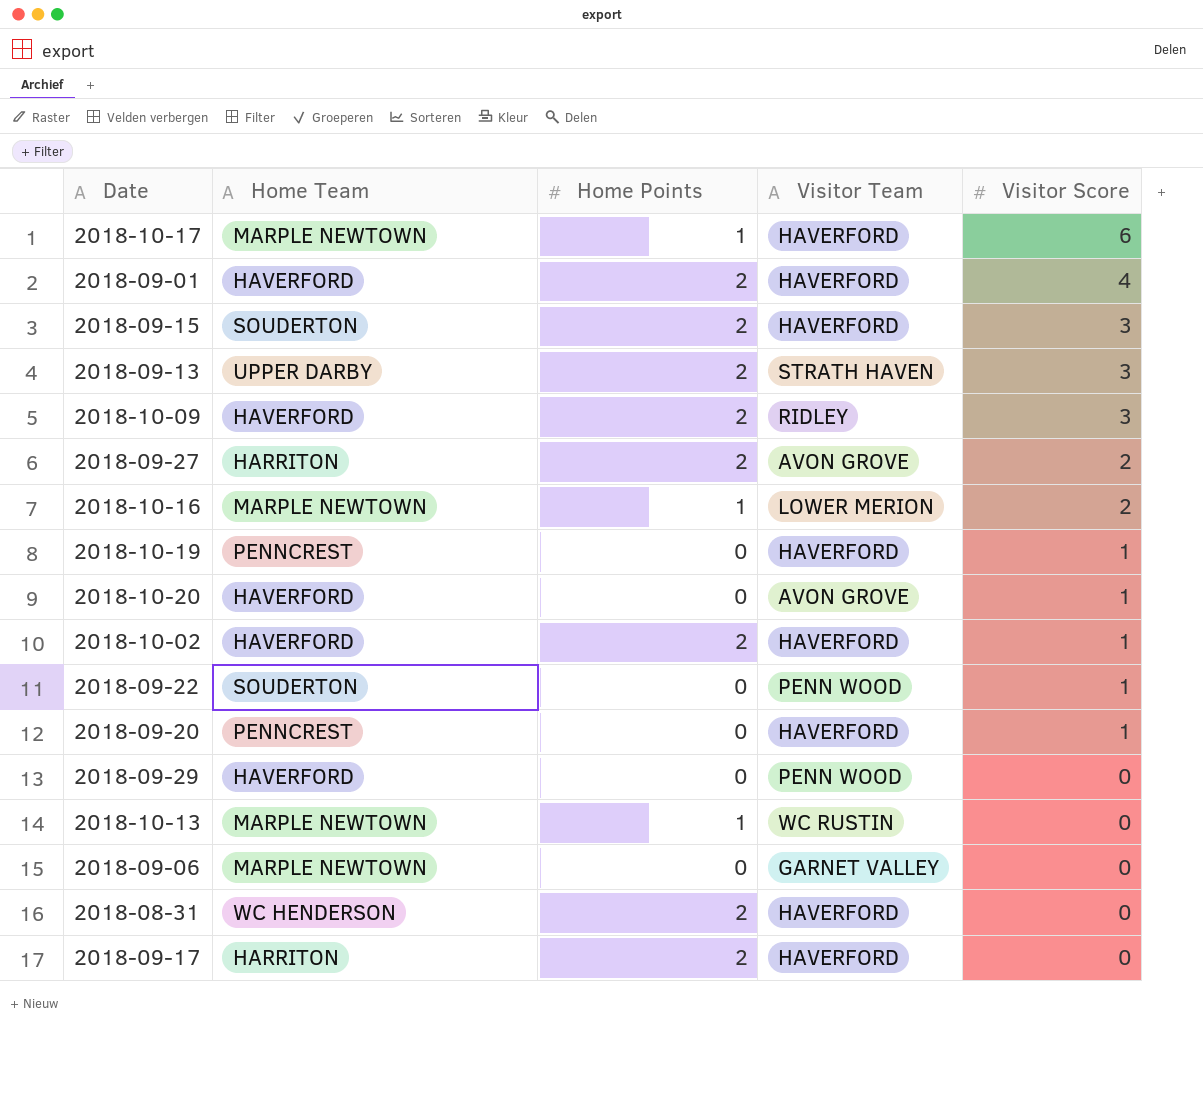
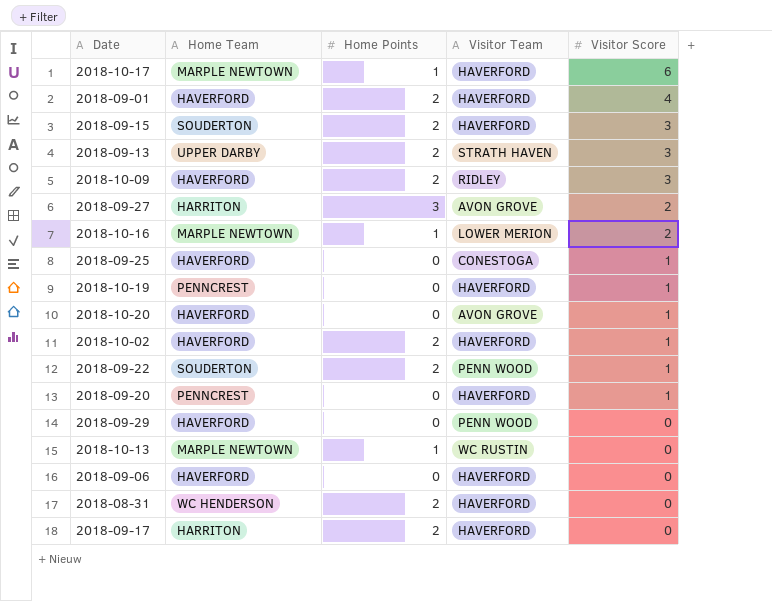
2018-09-27 | Home Points: 2 -> 3
row 2018-09-25: none -> HAVERFORD | 0 | CONESTOGA | 1
2018-09-22 | Home Points: 0 -> 2
2018-09-06 | Home Team: MARPLE NEWTOWN -> HAVERFORD
2018-09-06 | Visitor Team: GARNET VALLEY -> HAVERFORD

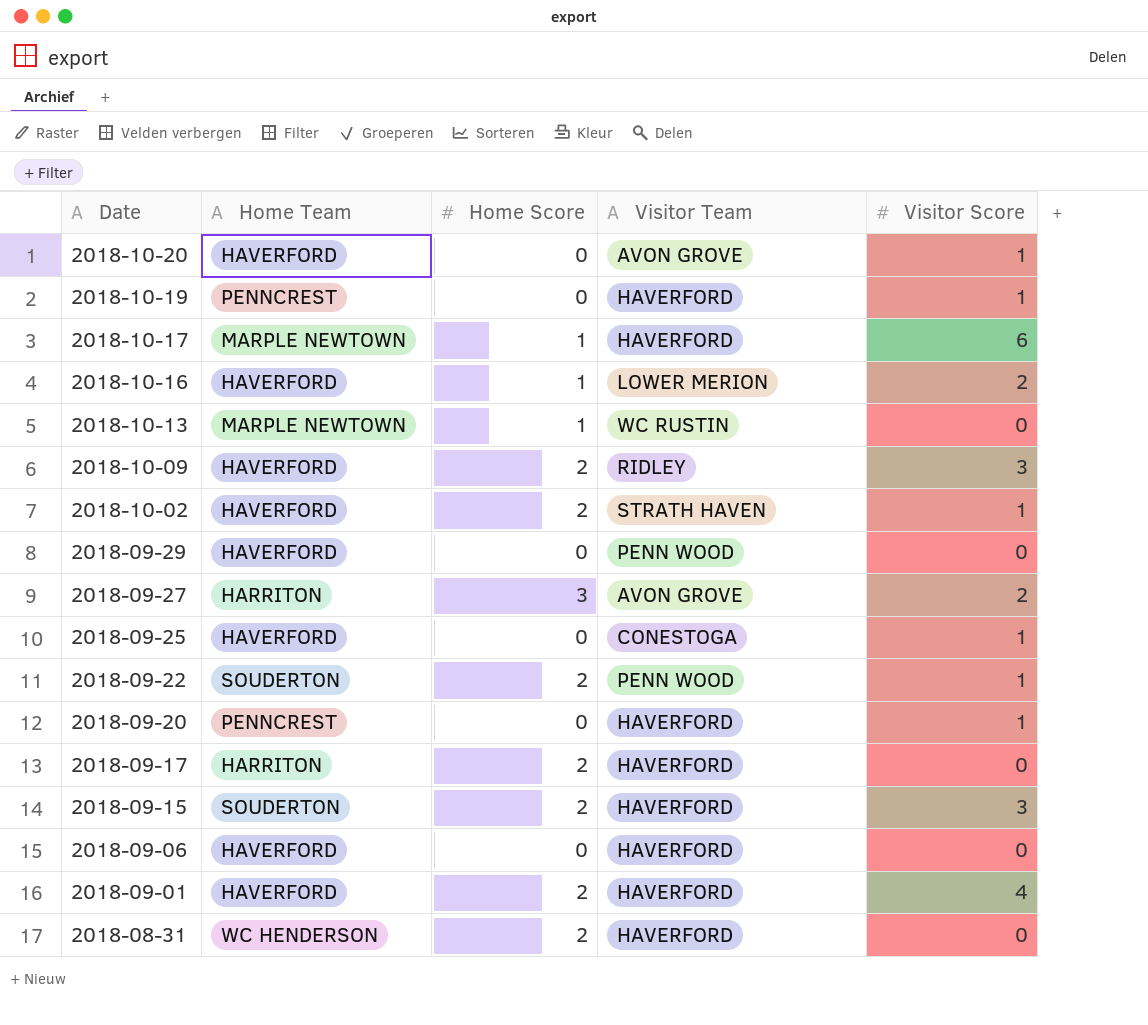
row order: Visitor Score descending -> Date descending
column name: Home Points -> Home Score
row 2018-09-13: UPPER DARBY | 2 | STRATH HAVEN | 3 -> none
2018-10-16 | Home Team: MARPLE NEWTOWN -> HAVERFORD
2018-10-02 | Visitor Team: HAVERFORD -> STRATH HAVEN

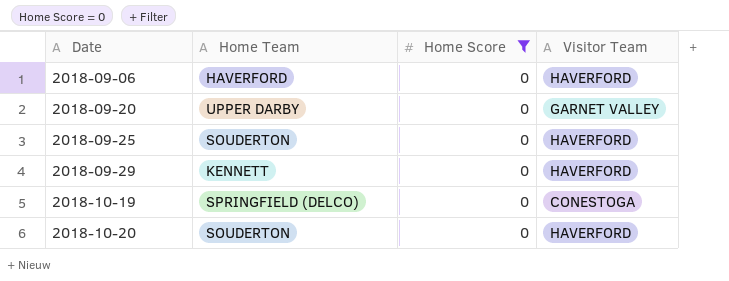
filter: none -> Home Score = 0
row order: Date descending -> Date ascending
column Visitor Score | position: 5 -> none
2018-09-20 | Home Team: PENNCREST -> UPPER DARBY
2018-09-20 | Visitor Team: HAVERFORD -> GARNET VALLEY
2018-09-25 | Home Team: HAVERFORD -> SOUDERTON
2018-09-25 | Visitor Team: CONESTOGA -> HAVERFORD
2018-09-29 | Home Team: HAVERFORD -> KENNETT
2018-09-29 | Visitor Team: PENN WOOD -> HAVERFORD
2018-10-19 | Home Team: PENNCREST -> SPRINGFIELD (DELCO)
2018-10-19 | Visitor Team: HAVERFORD -> CONESTOGA
2018-10-20 | Home Team: HAVERFORD -> SOUDERTON
2018-10-20 | Visitor Team: AVON GROVE -> HAVERFORD

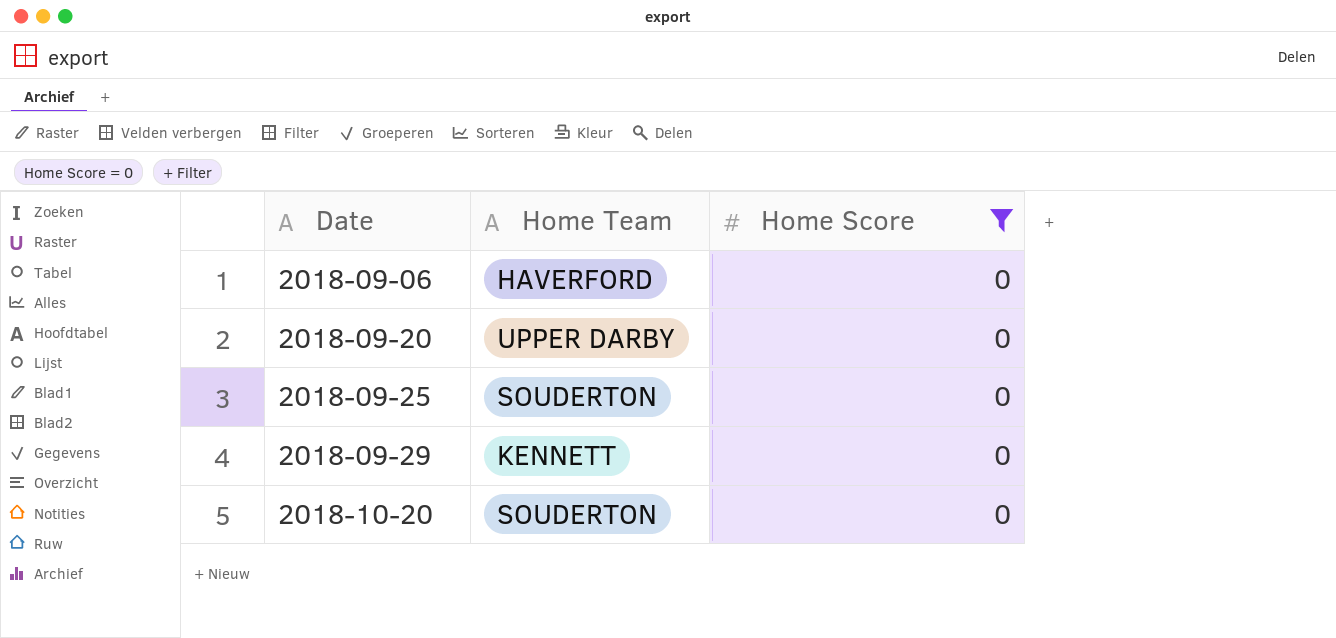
column Visitor Team | position: 4 -> none
row 2018-10-19: SPRINGFIELD (DELCO) | 0 | CONESTOGA -> none

